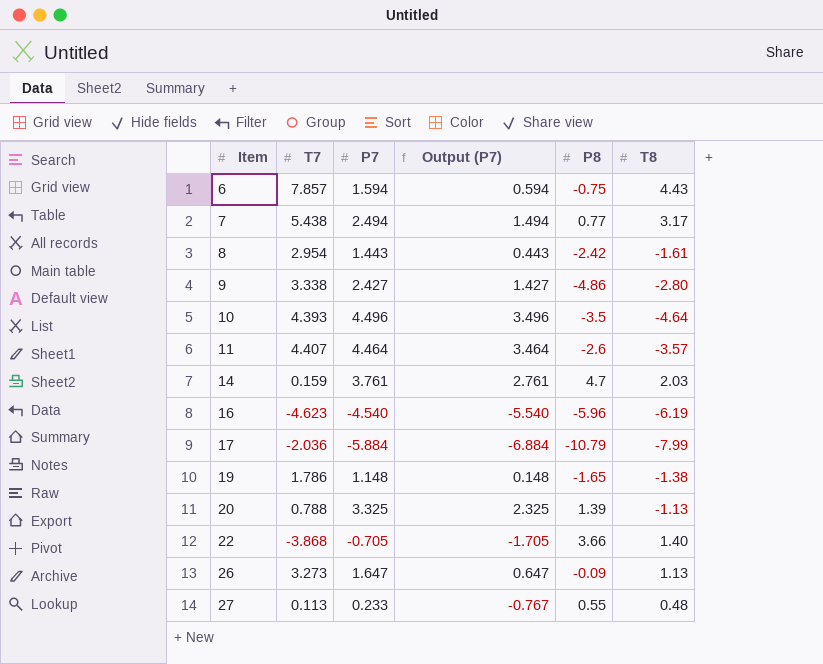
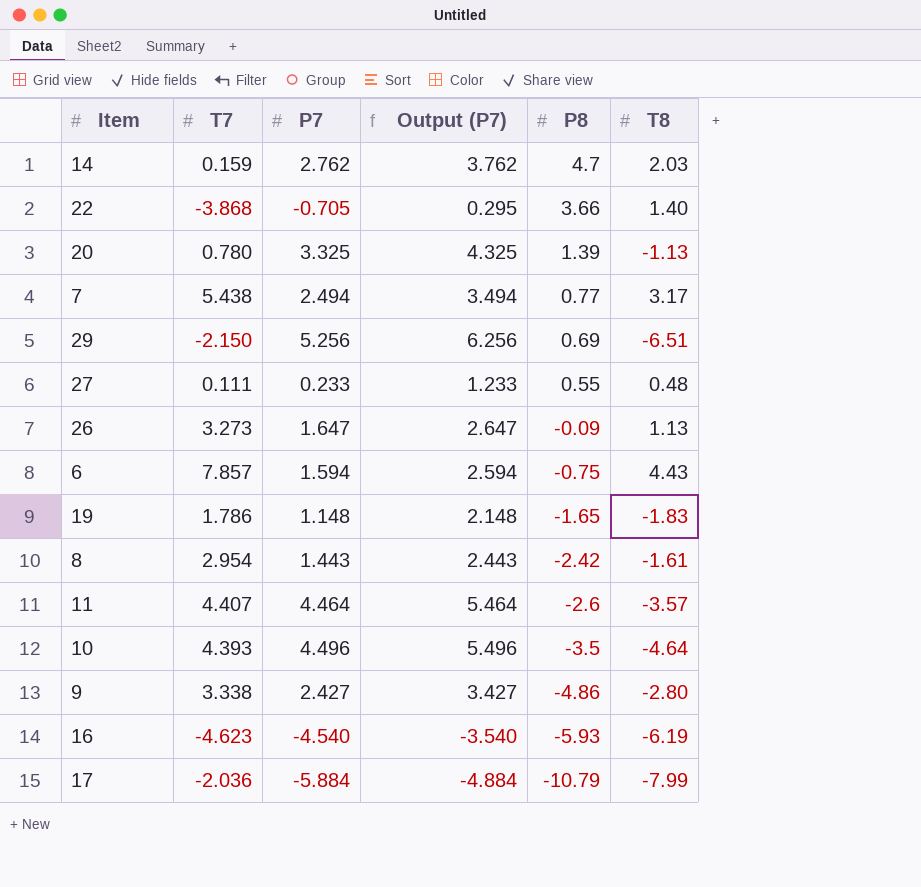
row order: Item ascending -> P8 descending
column Output (P7) | formula: [P7] - 1 -> [P7] + 1
14 | P7: 3.761 -> 2.762
20 | T7: 0.788 -> 0.780
row 29: none -> -2.150 | 5.256 | 6.256 | 0.69 | -6.51
27 | T7: 0.113 -> 0.111
19 | T8: -1.38 -> -1.83
16 | P8: -5.96 -> -5.93

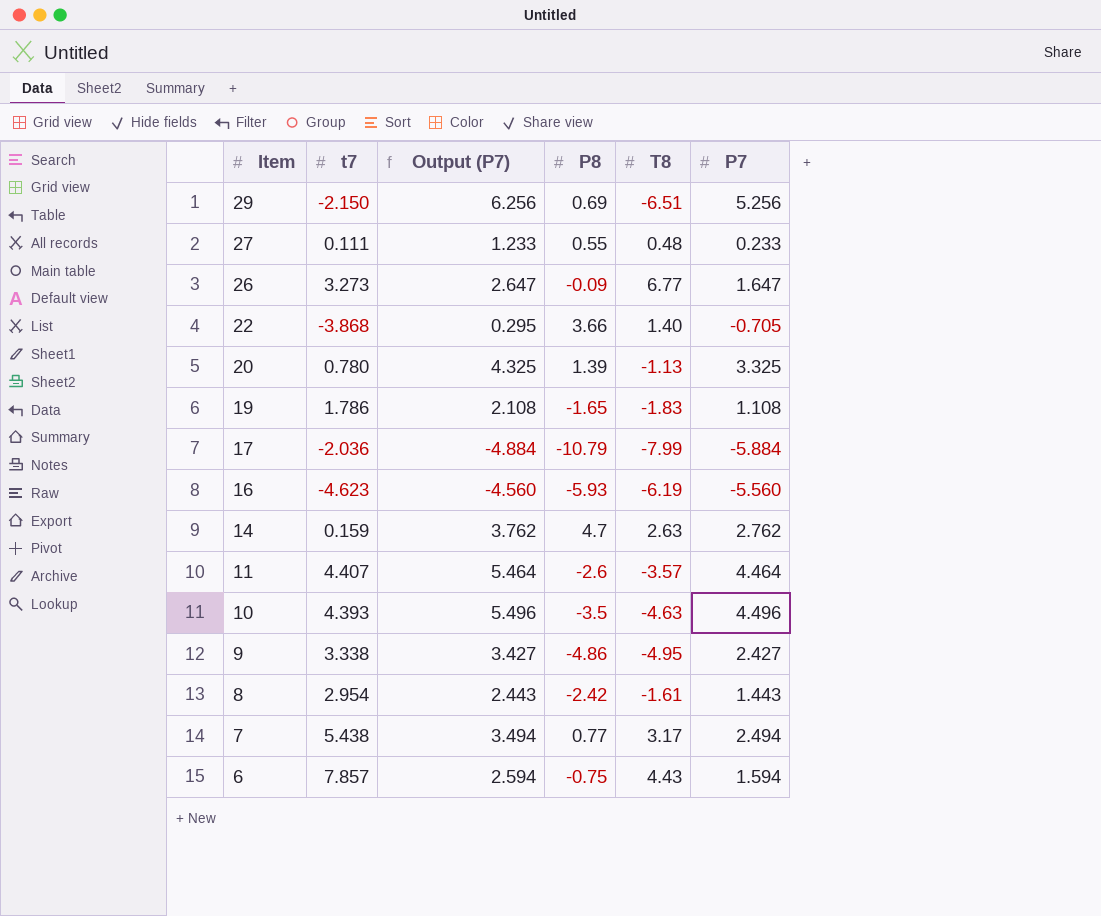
row order: P8 descending -> Item descending
column name: T7 -> t7
column P7 | position: 3 -> 6
26 | T8: 1.13 -> 6.77
19 | Output (P7): 2.148 -> 2.108
19 | P7: 1.148 -> 1.108
16 | Output (P7): -3.540 -> -4.560
16 | P7: -4.540 -> -5.560
14 | T8: 2.03 -> 2.63
10 | T8: -4.64 -> -4.63
9 | T8: -2.80 -> -4.95

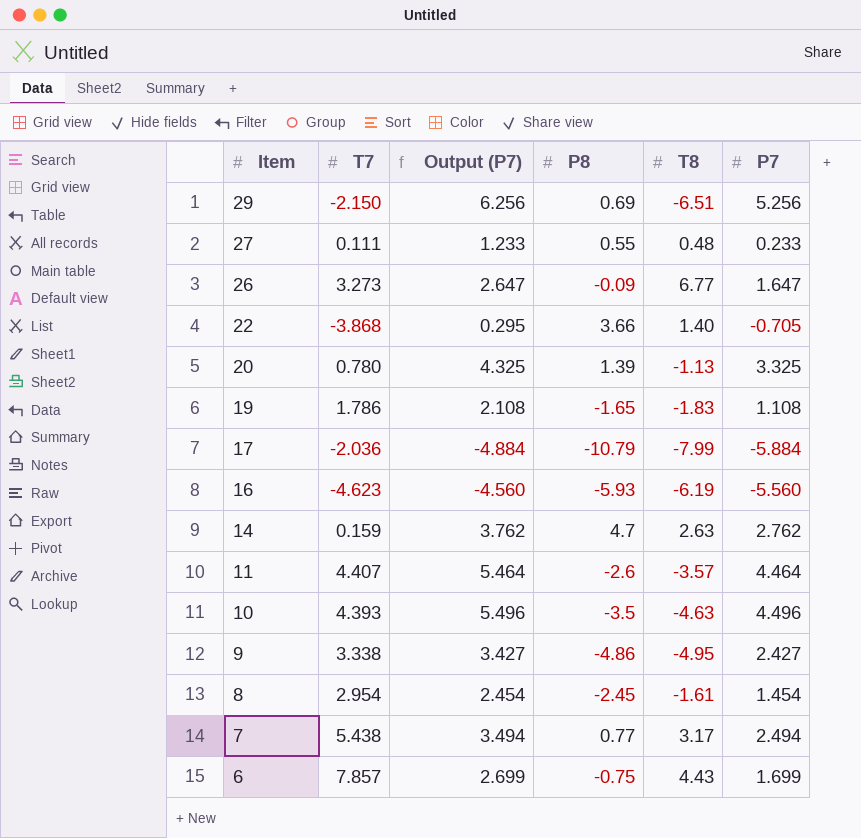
column name: t7 -> T7
8 | Output (P7): 2.443 -> 2.454
8 | P8: -2.42 -> -2.45
8 | P7: 1.443 -> 1.454
6 | Output (P7): 2.594 -> 2.699
6 | P7: 1.594 -> 1.699

